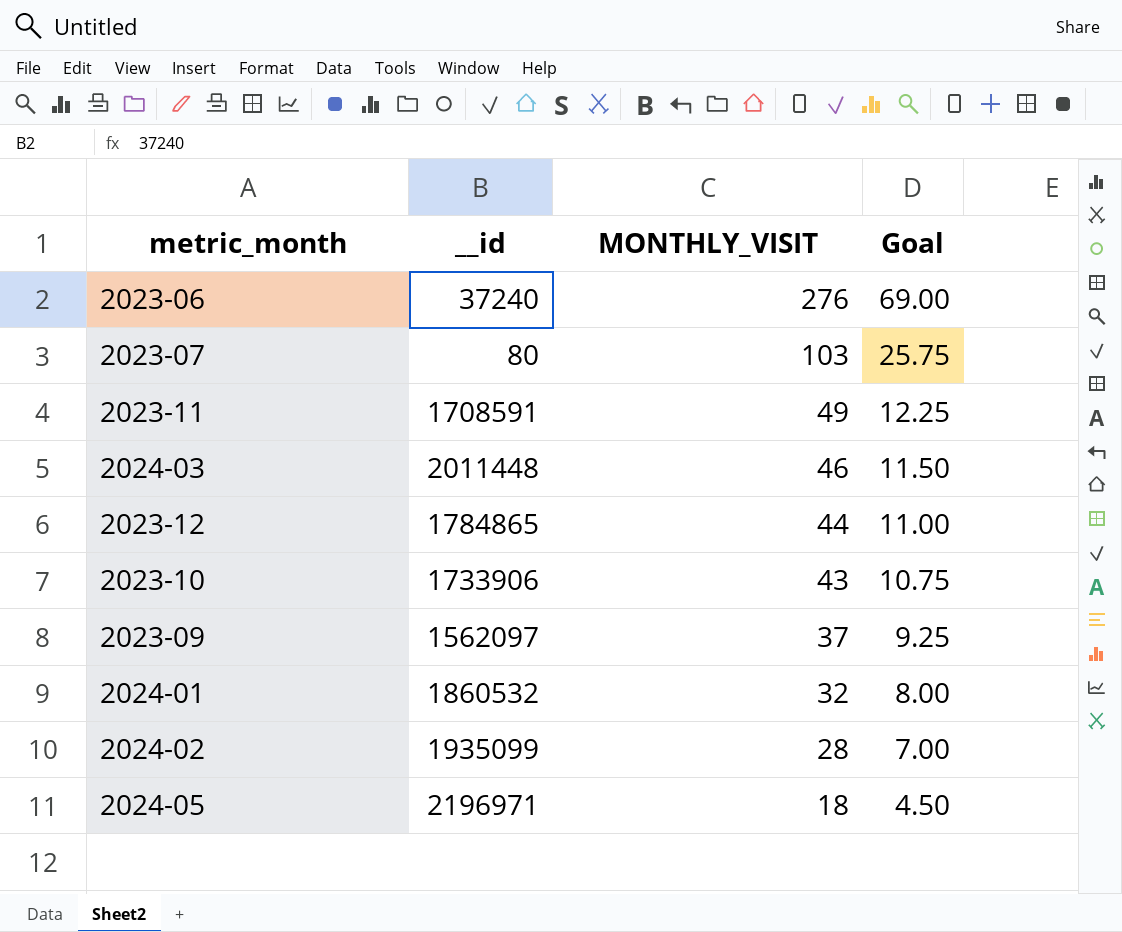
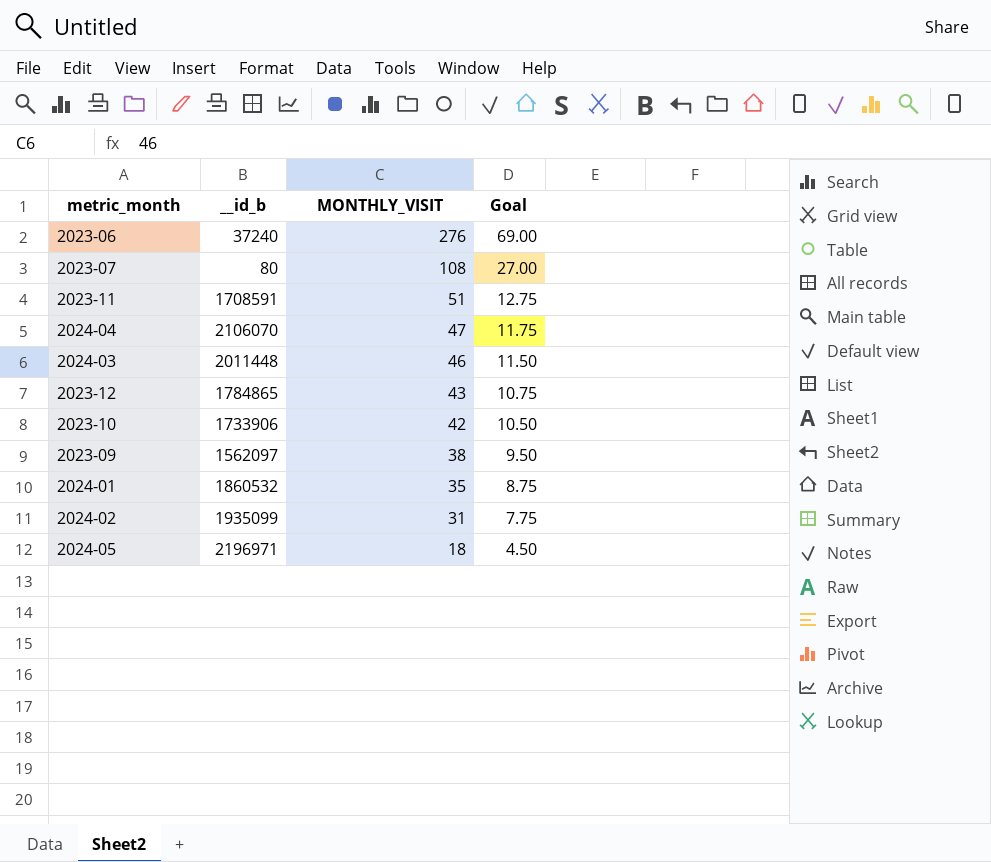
column name: __id -> __id_b
2023-07 | MONTHLY_VISIT: 103 -> 108
2023-07 | Goal: 25.75 -> 27.00
2023-11 | MONTHLY_VISIT: 49 -> 51
2023-11 | Goal: 12.25 -> 12.75
row 2024-04: none -> 2106070 | 47 | 11.75
2023-12 | MONTHLY_VISIT: 44 -> 43
2023-12 | Goal: 11.00 -> 10.75
2023-10 | MONTHLY_VISIT: 43 -> 42
2023-10 | Goal: 10.75 -> 10.50
2023-09 | MONTHLY_VISIT: 37 -> 38
2023-09 | Goal: 9.25 -> 9.50
2024-01 | MONTHLY_VISIT: 32 -> 35
2024-01 | Goal: 8.00 -> 8.75
2024-02 | MONTHLY_VISIT: 28 -> 31
2024-02 | Goal: 7.00 -> 7.75

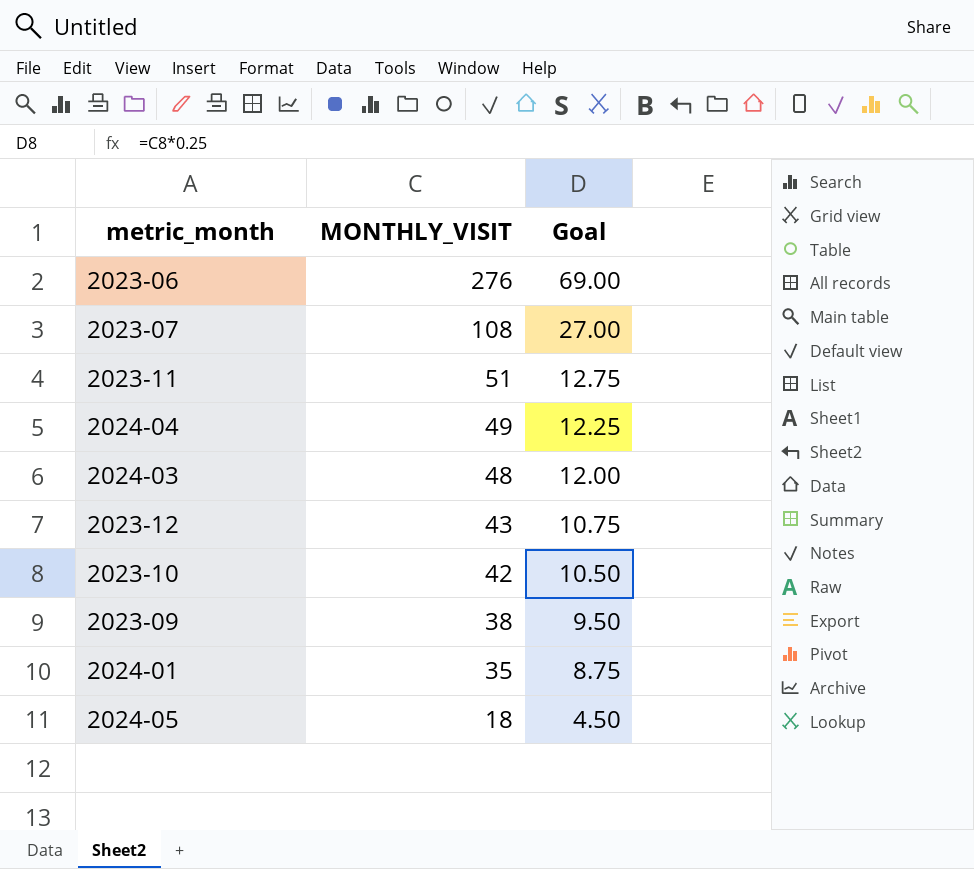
column __id_b | position: 2 -> none
row 2024-02: 1935099 | 31 | 7.75 -> none
2024-04 | MONTHLY_VISIT: 47 -> 49
2024-04 | Goal: 11.75 -> 12.25
2024-03 | MONTHLY_VISIT: 46 -> 48
2024-03 | Goal: 11.50 -> 12.00

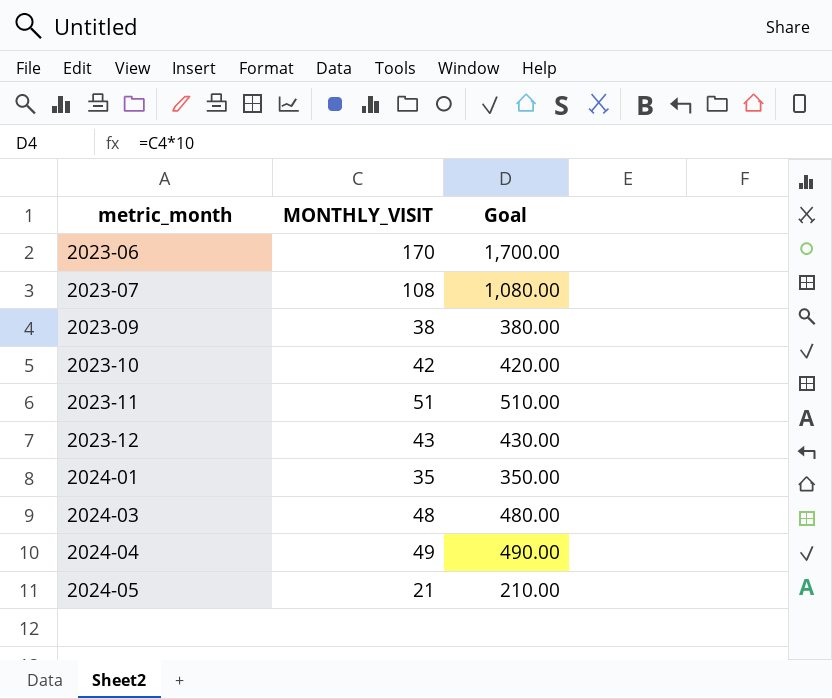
row order: MONTHLY_VISIT descending -> metric_month ascending
column Goal | formula: [MONTHLY_VISIT] * 0.25 -> [MONTHLY_VISIT] * 10
2023-06 | MONTHLY_VISIT: 276 -> 170
2024-05 | MONTHLY_VISIT: 18 -> 21

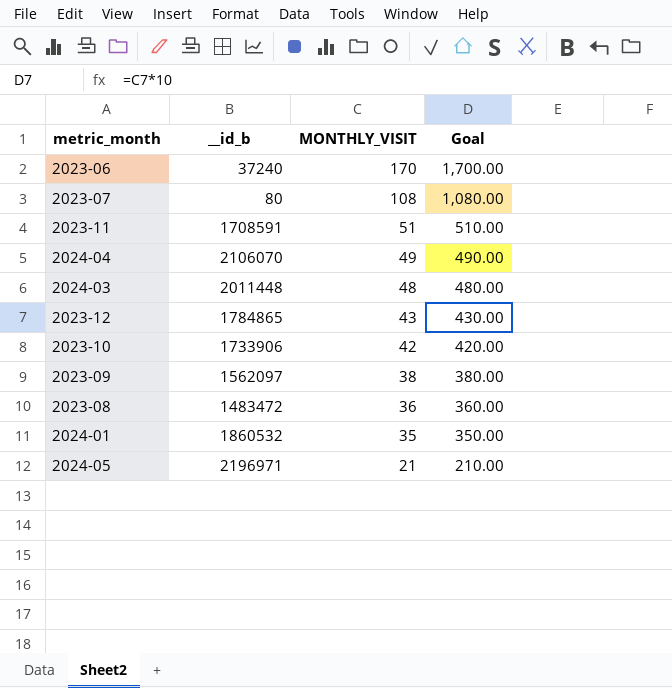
row order: metric_month ascending -> MONTHLY_VISIT descending
column __id_b | position: none -> 2
row 2023-08: none -> 1483472 | 36 | 360.00

